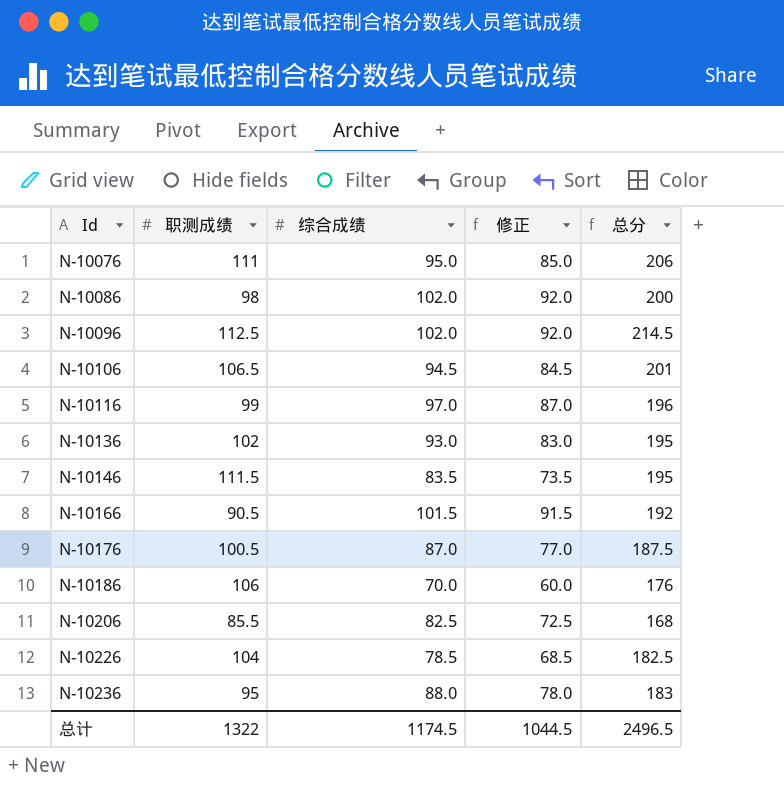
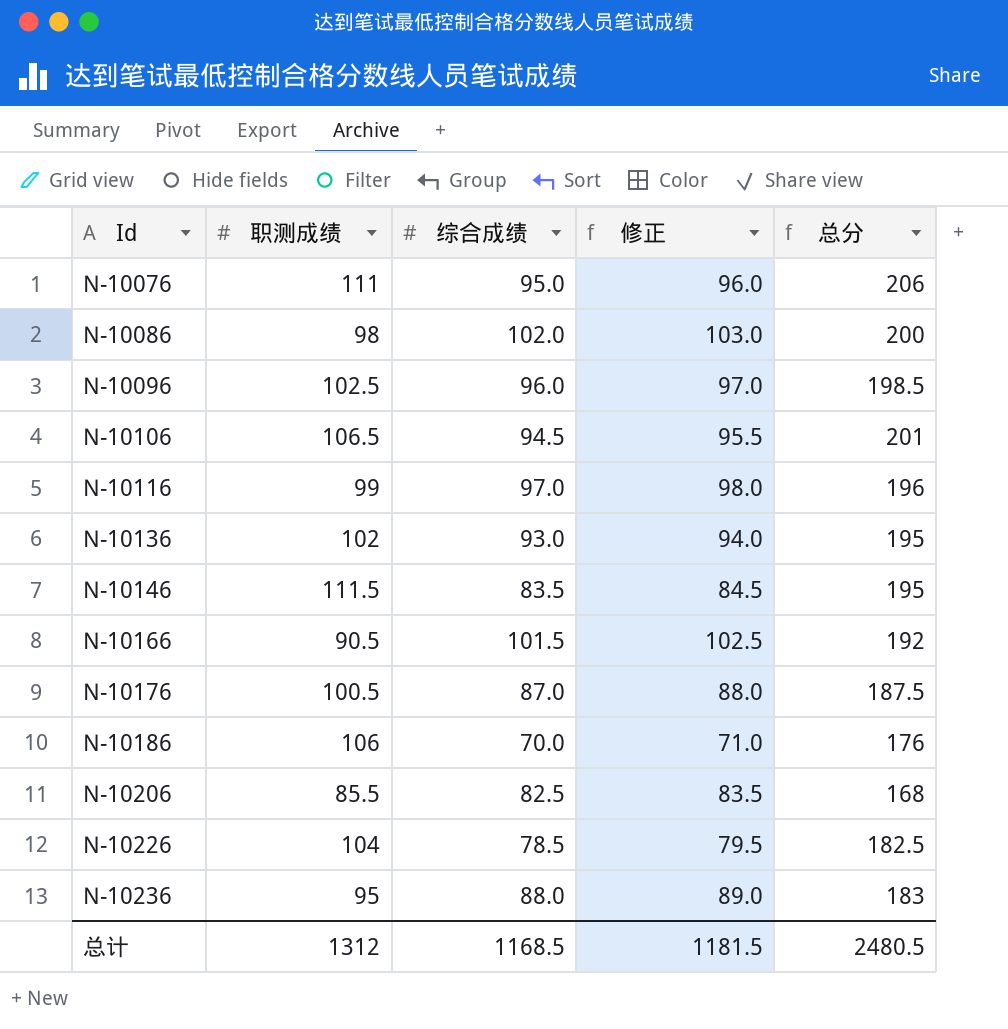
column 修正 | formula: [综合成绩] - 10 -> [综合成绩] + 1
N-10096 | 职测成绩: 112.5 -> 102.5
N-10096 | 综合成绩: 102.0 -> 96.0
N-10096 | 总分: 214.5 -> 198.5
总计 | 职测成绩: 1322 -> 1312
总计 | 综合成绩: 1174.5 -> 1168.5
总计 | 修正: 1044.5 -> 1181.5
总计 | 总分: 2496.5 -> 2480.5

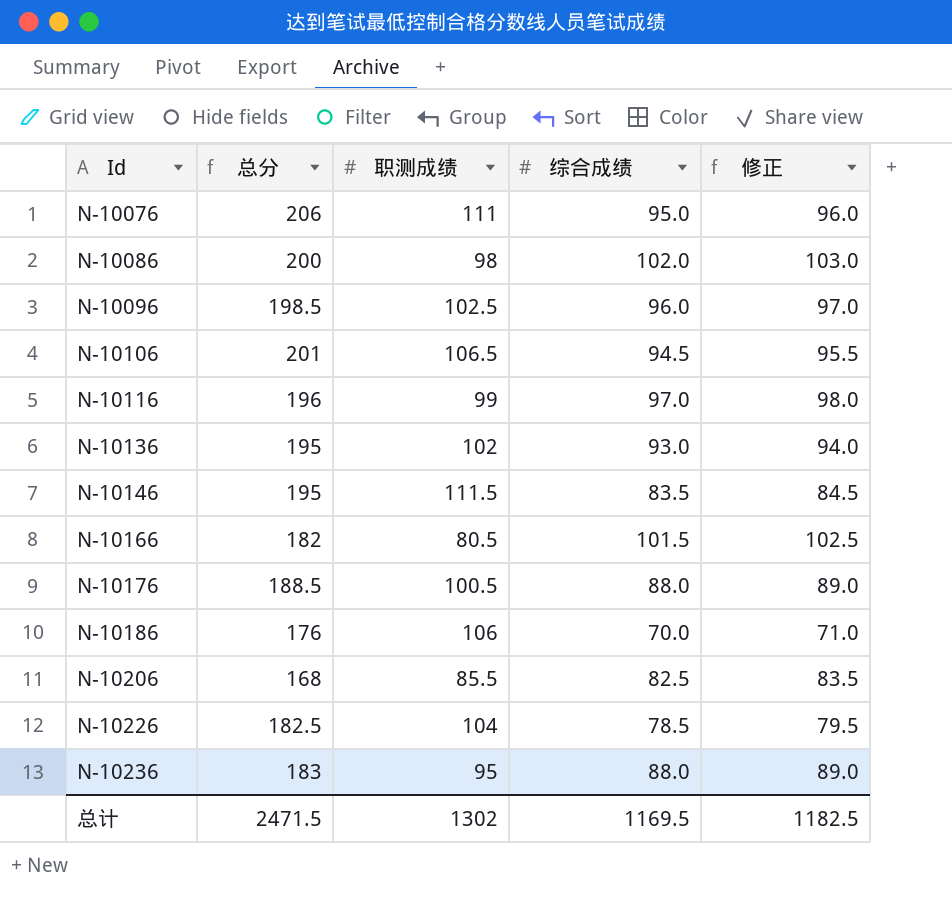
column 总分 | position: 5 -> 2
N-10166 | 总分: 192 -> 182
N-10166 | 职测成绩: 90.5 -> 80.5
N-10176 | 总分: 187.5 -> 188.5
N-10176 | 综合成绩: 87.0 -> 88.0
N-10176 | 修正: 88.0 -> 89.0
总计 | 总分: 2480.5 -> 2471.5
总计 | 职测成绩: 1312 -> 1302
总计 | 综合成绩: 1168.5 -> 1169.5
总计 | 修正: 1181.5 -> 1182.5

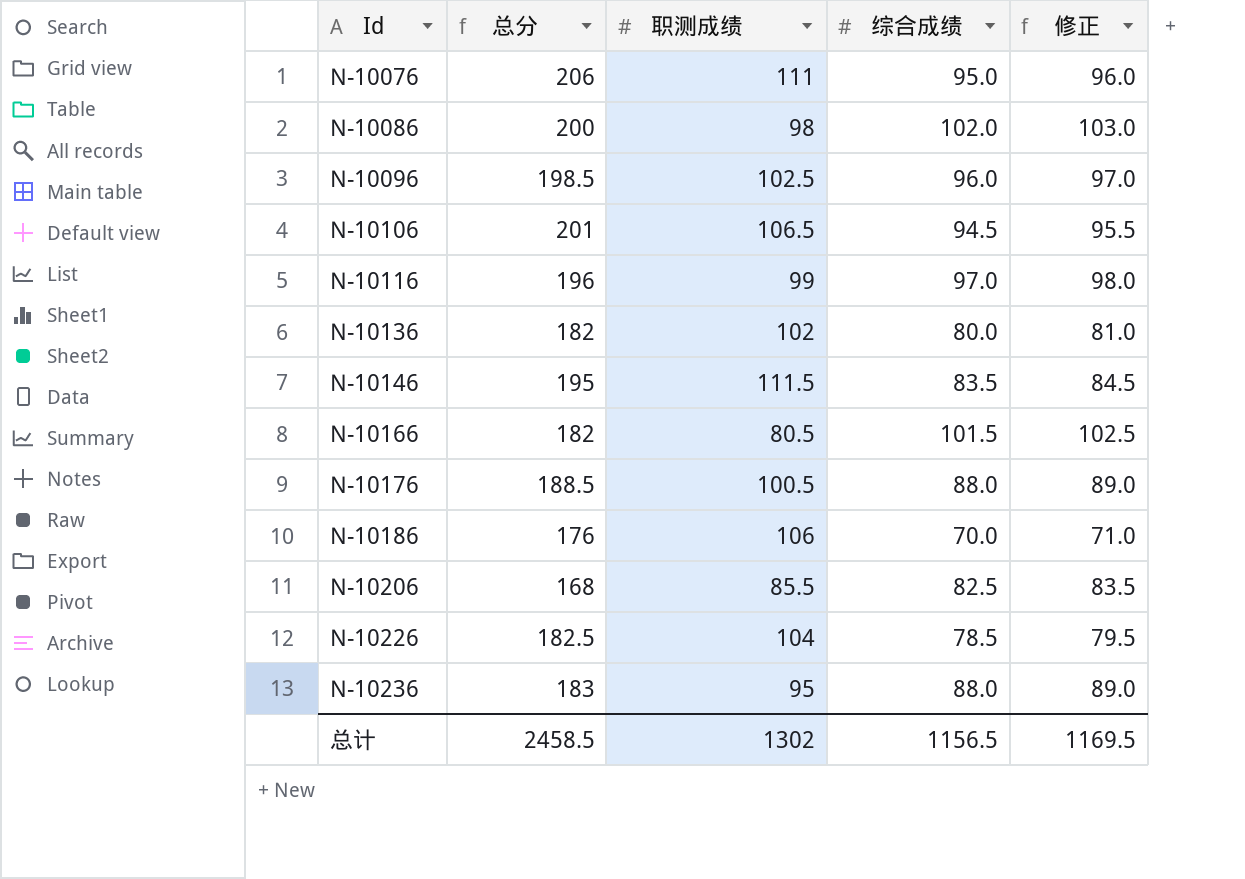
N-10136 | 总分: 195 -> 182
N-10136 | 综合成绩: 93.0 -> 80.0
N-10136 | 修正: 94.0 -> 81.0
总计 | 总分: 2471.5 -> 2458.5
总计 | 综合成绩: 1169.5 -> 1156.5
总计 | 修正: 1182.5 -> 1169.5

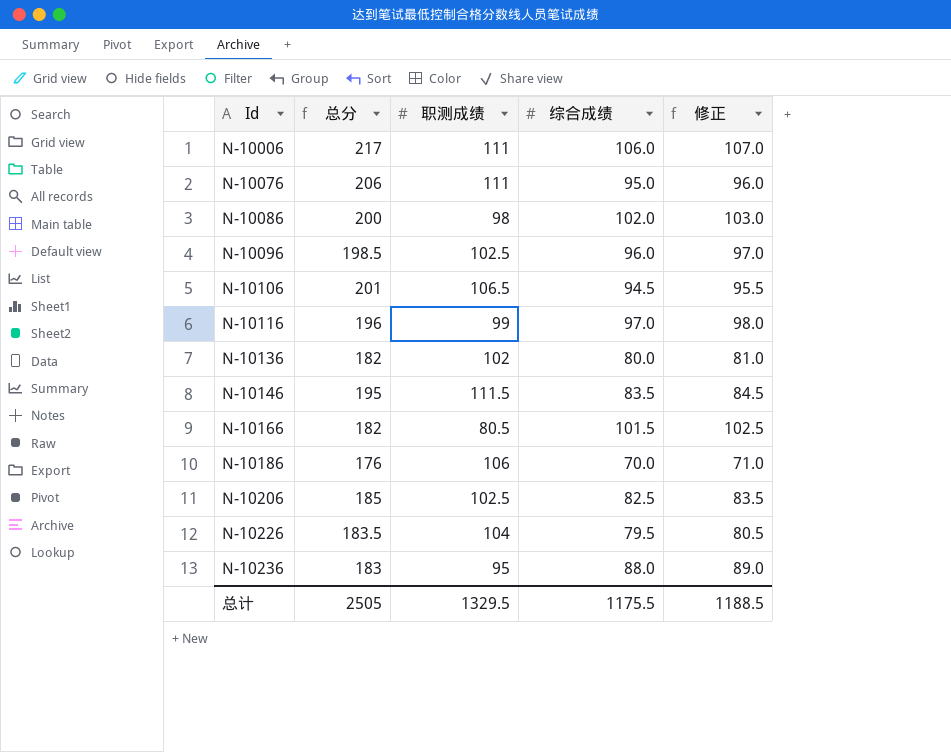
row N-10176: 188.5 | 100.5 | 88.0 | 89.0 -> none
row N-10006: none -> 217 | 111 | 106.0 | 107.0
N-10206 | 总分: 168 -> 185
N-10206 | 职测成绩: 85.5 -> 102.5
N-10226 | 总分: 182.5 -> 183.5
N-10226 | 综合成绩: 78.5 -> 79.5
N-10226 | 修正: 79.5 -> 80.5
总计 | 总分: 2458.5 -> 2505
总计 | 职测成绩: 1302 -> 1329.5
总计 | 综合成绩: 1156.5 -> 1175.5
总计 | 修正: 1169.5 -> 1188.5

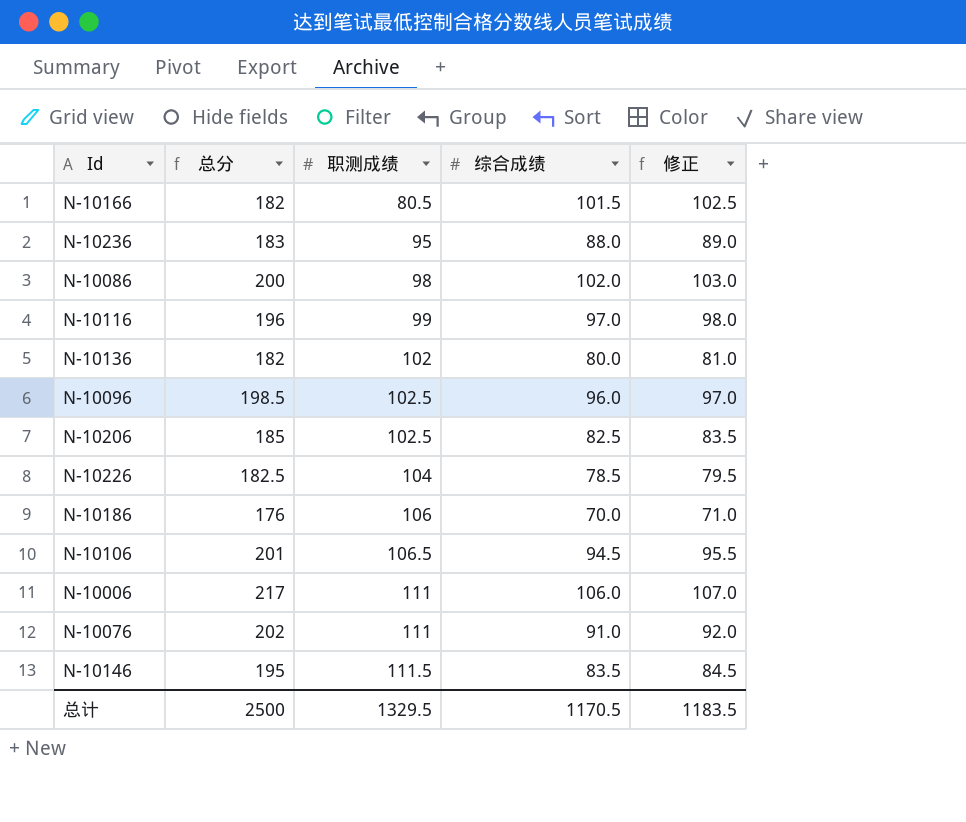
row order: Id ascending -> 职测成绩 ascending
N-10226 | 总分: 183.5 -> 182.5
N-10226 | 综合成绩: 79.5 -> 78.5
N-10226 | 修正: 80.5 -> 79.5
N-10076 | 总分: 206 -> 202
N-10076 | 综合成绩: 95.0 -> 91.0
N-10076 | 修正: 96.0 -> 92.0
总计 | 总分: 2505 -> 2500
总计 | 综合成绩: 1175.5 -> 1170.5
总计 | 修正: 1188.5 -> 1183.5

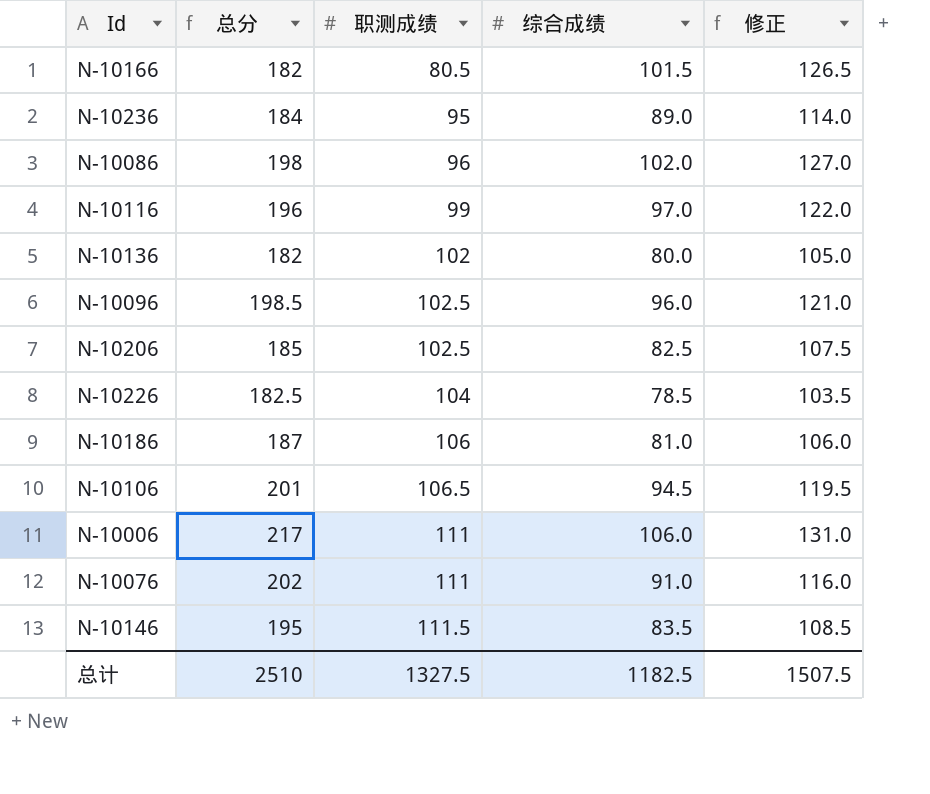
column 修正 | formula: [综合成绩] + 1 -> [综合成绩] + 25
N-10236 | 总分: 183 -> 184
N-10236 | 综合成绩: 88.0 -> 89.0
N-10086 | 总分: 200 -> 198
N-10086 | 职测成绩: 98 -> 96
N-10186 | 总分: 176 -> 187
N-10186 | 综合成绩: 70.0 -> 81.0
总计 | 总分: 2500 -> 2510
总计 | 职测成绩: 1329.5 -> 1327.5
总计 | 综合成绩: 1170.5 -> 1182.5
总计 | 修正: 1183.5 -> 1507.5

